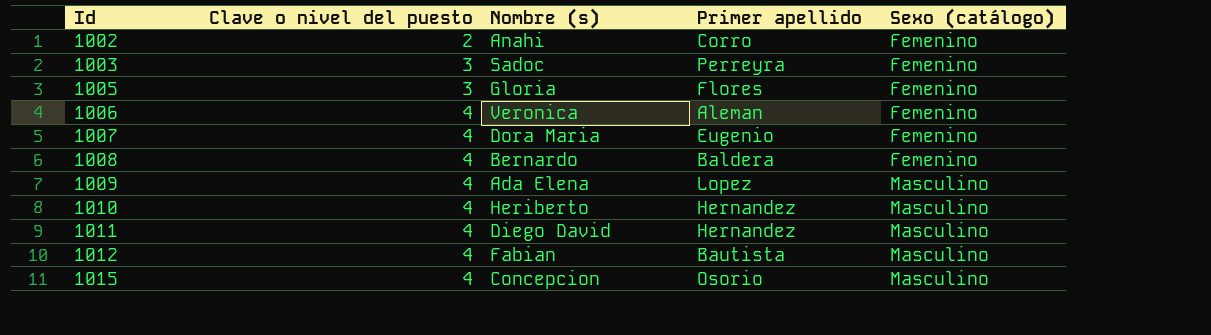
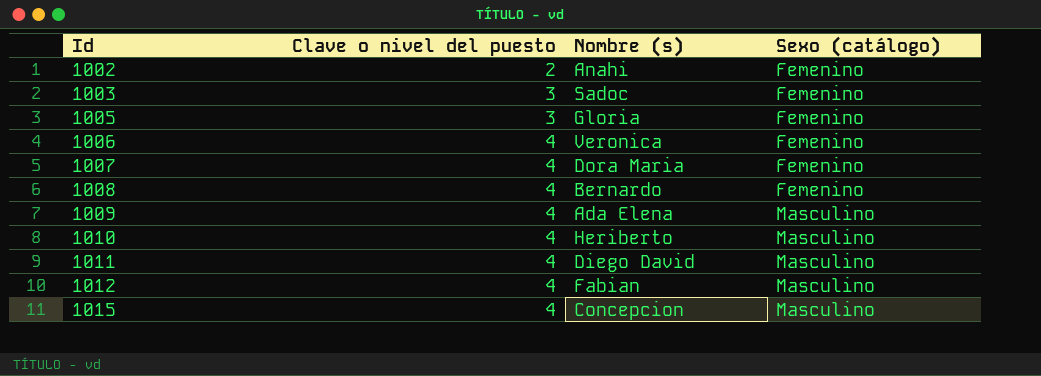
column Primer apellido | position: 4 -> none

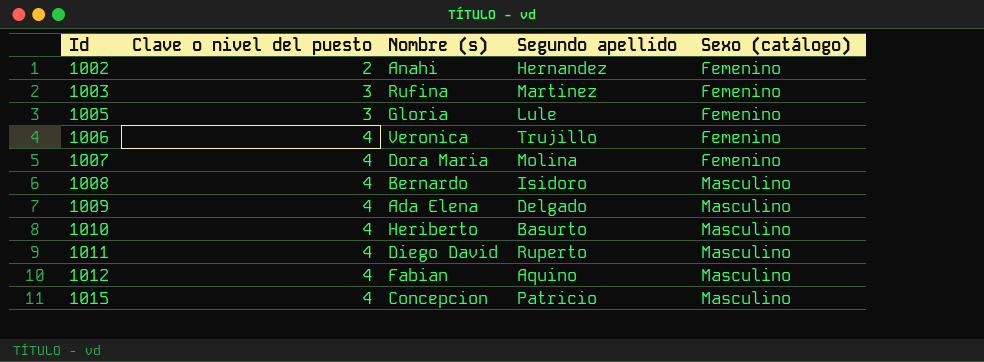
column Segundo apellido | position: none -> 4
1003 | Nombre (s): Sadoc -> Rufina
1008 | Sexo (catálogo): Femenino -> Masculino

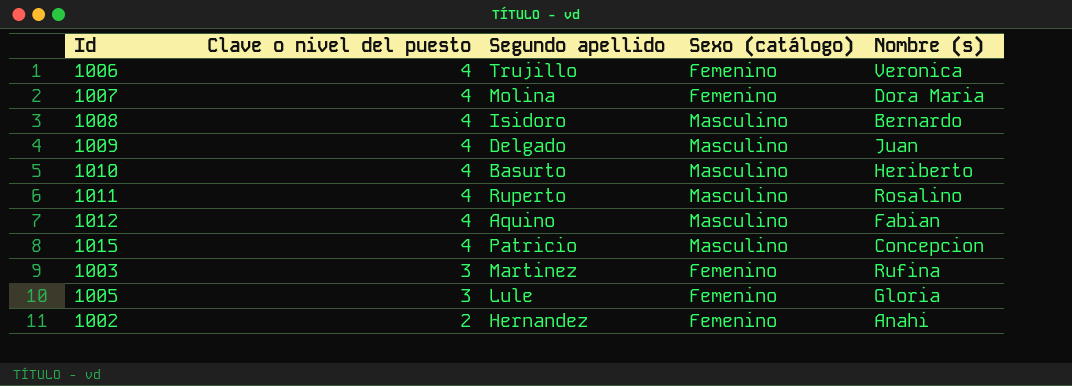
row order: Id ascending -> Clave o nivel del puesto descending
column Nombre (s) | position: 3 -> 5
1009 | Nombre (s): Ada Elena -> Juan
1011 | Nombre (s): Diego David -> Rosalino

